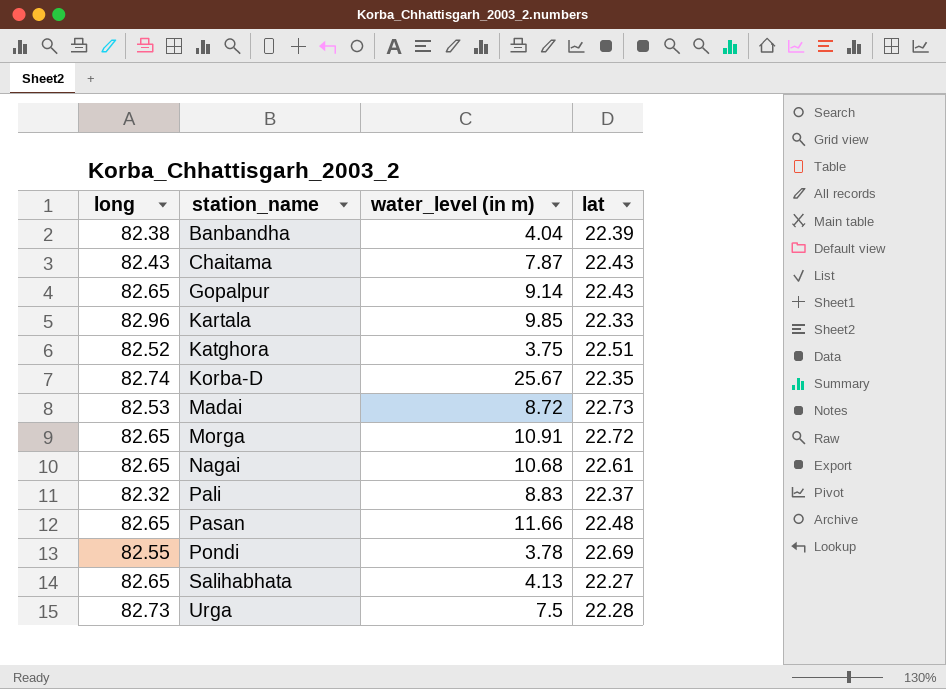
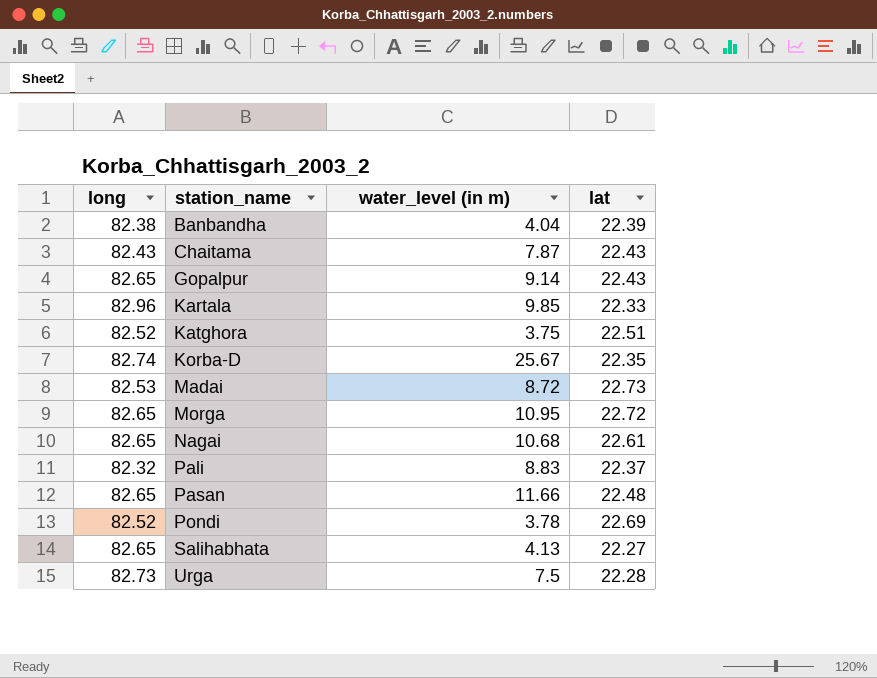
Morga | water_level (in m): 10.91 -> 10.95
Pondi | long: 82.55 -> 82.52

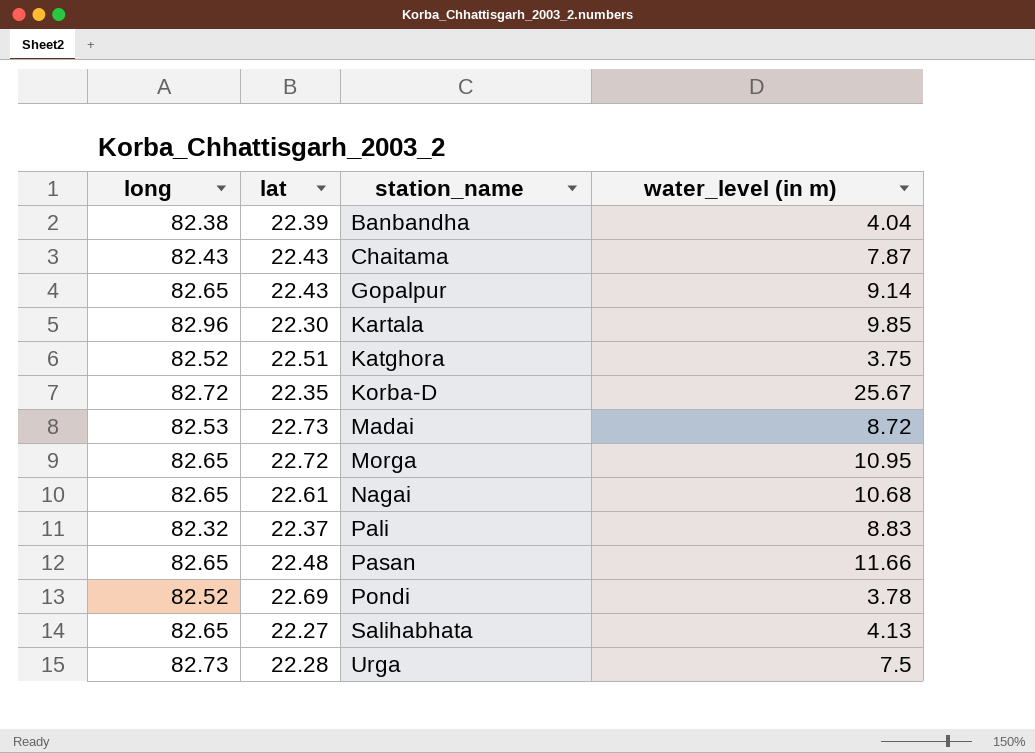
column lat | position: 4 -> 2
Kartala | lat: 22.33 -> 22.30
Korba-D | long: 82.74 -> 82.72

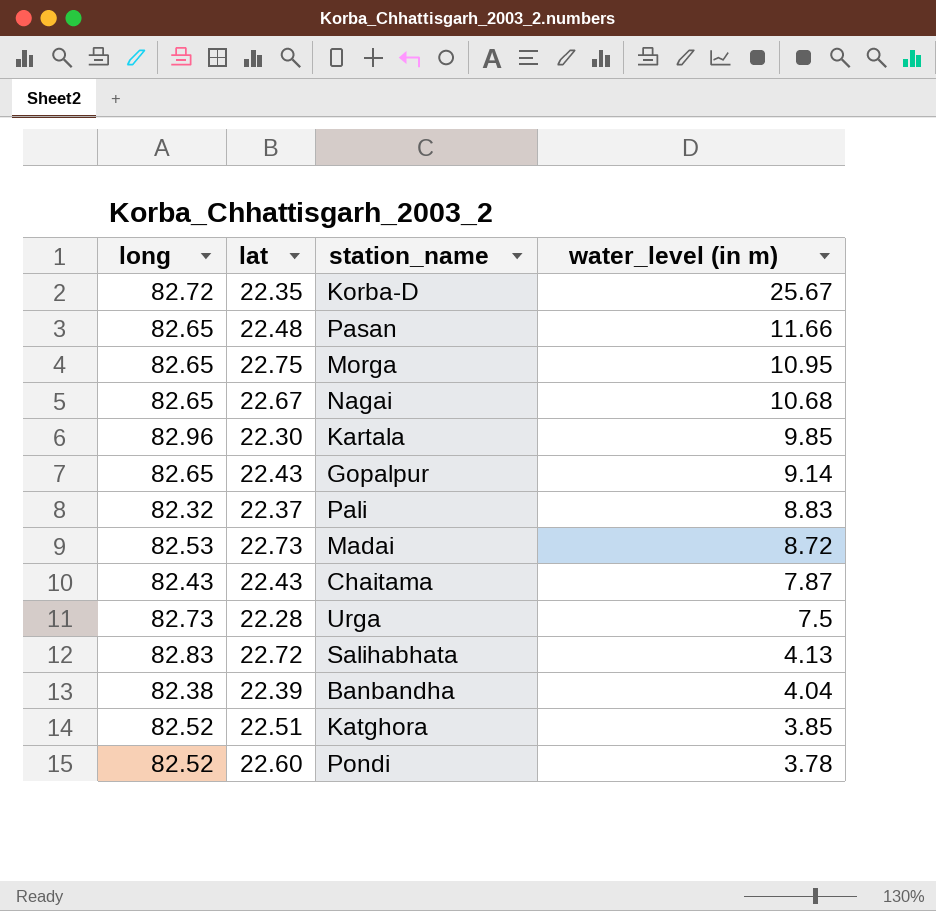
row order: station_name ascending -> water_level (in m) descending
Morga | lat: 22.72 -> 22.75
Nagai | lat: 22.61 -> 22.67
Salihabhata | long: 82.65 -> 82.83
Salihabhata | lat: 22.27 -> 22.72
Katghora | water_level (in m): 3.75 -> 3.85
Pondi | lat: 22.69 -> 22.60

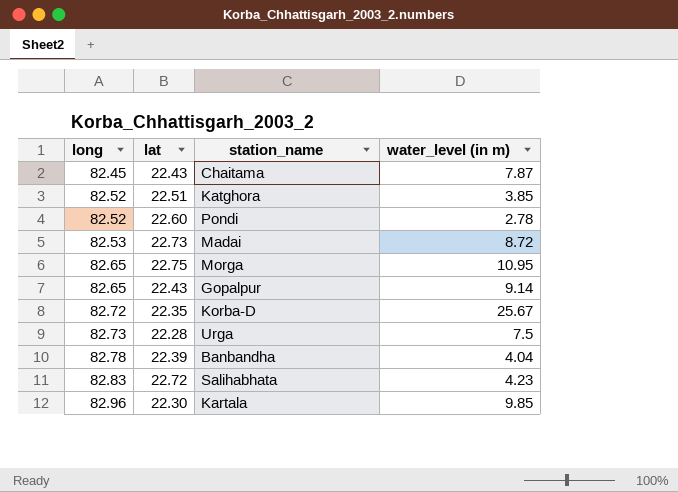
row order: water_level (in m) descending -> long ascending
row Pasan: 82.65 | 22.48 | 11.66 -> none
row Nagai: 82.65 | 22.67 | 10.68 -> none
row Pali: 82.32 | 22.37 | 8.83 -> none
Chaitama | long: 82.43 -> 82.45
Pondi | water_level (in m): 3.78 -> 2.78
Banbandha | long: 82.38 -> 82.78
Salihabhata | water_level (in m): 4.13 -> 4.23

